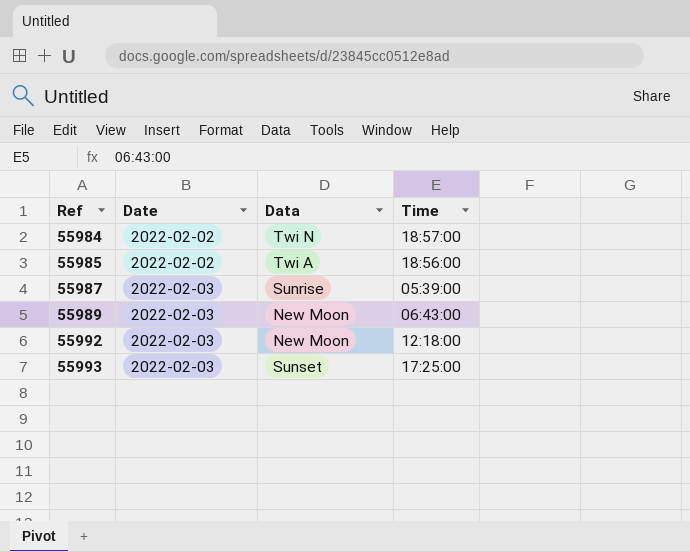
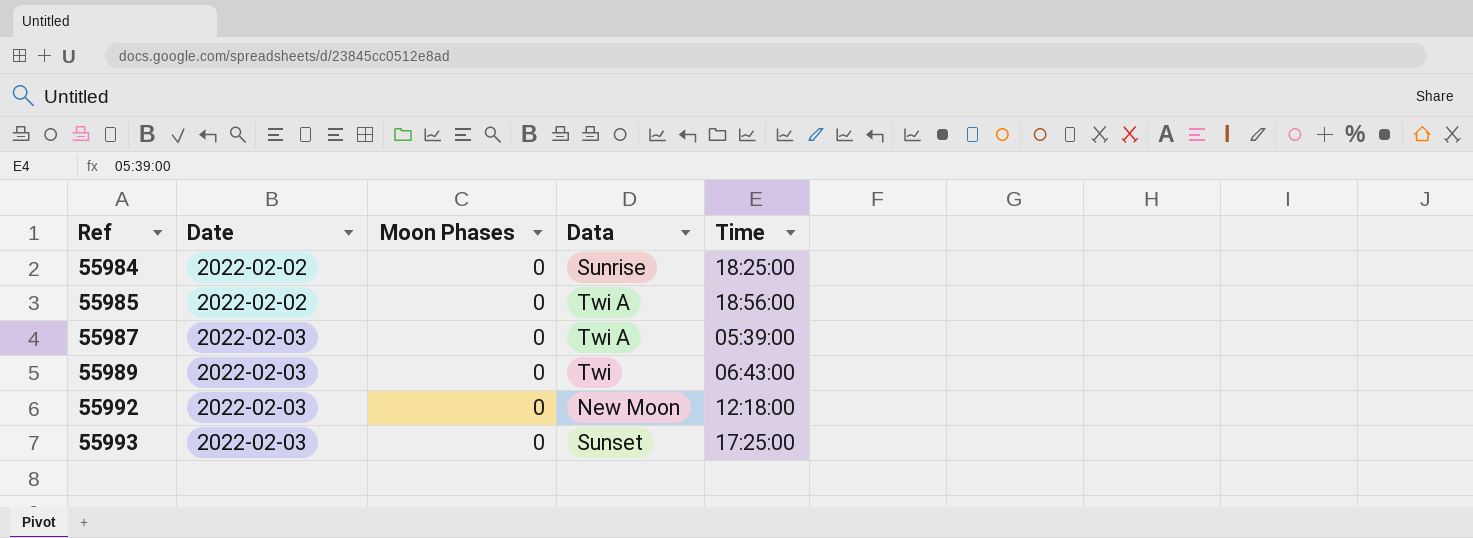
column Moon Phases | position: none -> 3
55984 | Data: Twi N -> Sunrise
55984 | Time: 18:57:00 -> 18:25:00
55987 | Data: Sunrise -> Twi A
55989 | Data: New Moon -> Twi

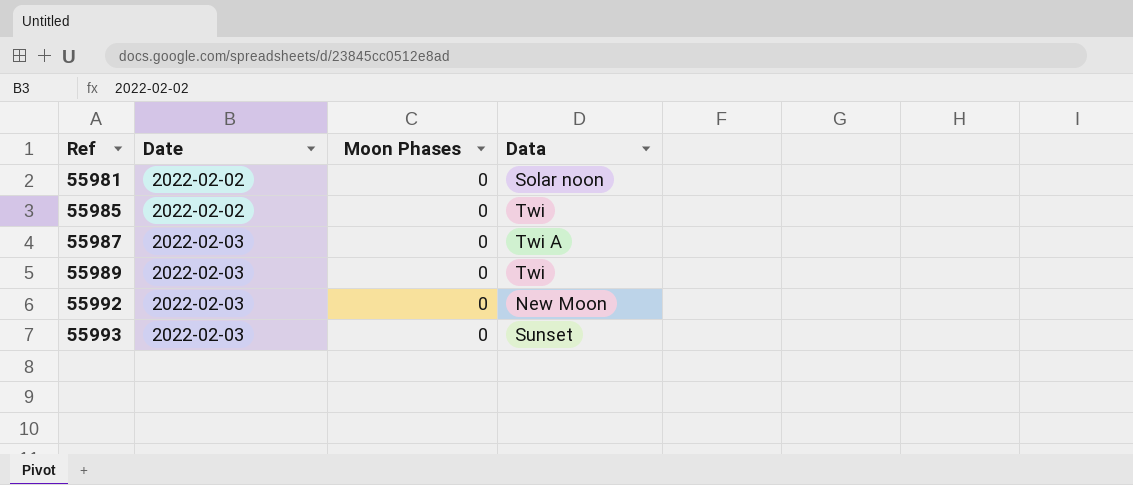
column Time | position: 5 -> none
row 55984: 2022-02-02 | 0 | Sunrise | 18:25:00 -> none
row 55981: none -> 2022-02-02 | 0 | Solar noon
55985 | Data: Twi A -> Twi

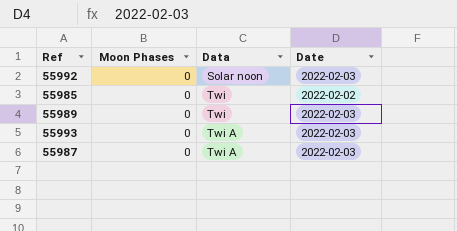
row order: Ref ascending -> Data ascending
column Date | position: 2 -> 4
row 55981: 2022-02-02 | 0 | Solar noon -> none
55992 | Data: New Moon -> Solar noon
55993 | Data: Sunset -> Twi A

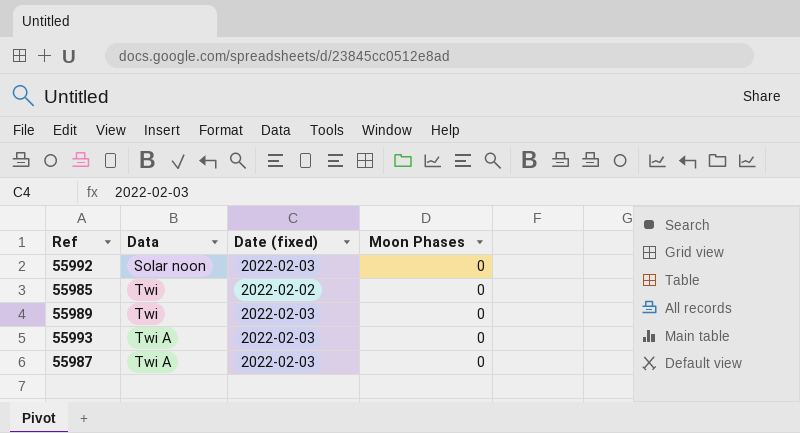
column name: Date -> Date (fixed)
column Moon Phases | position: 2 -> 4

